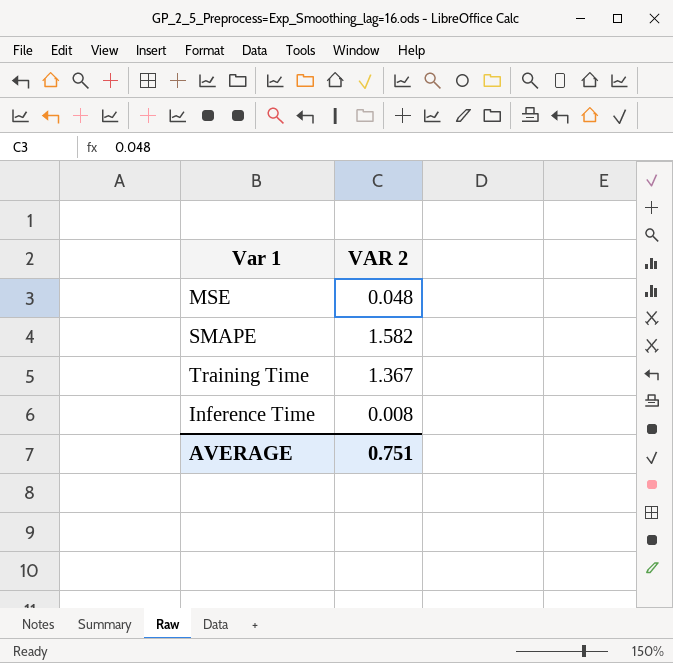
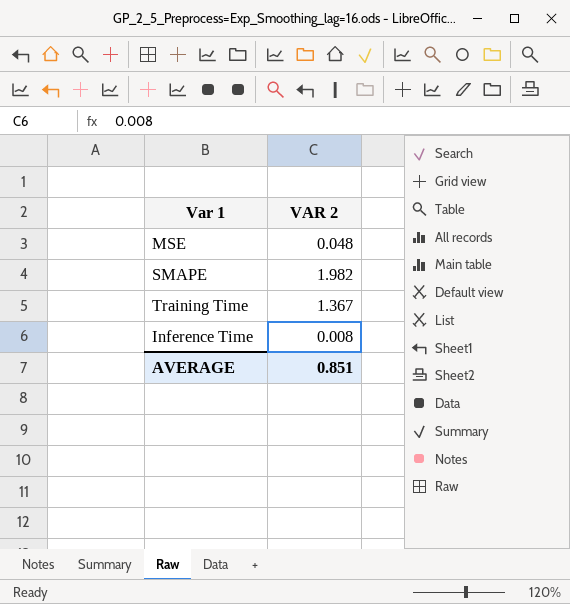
SMAPE | VAR 2: 1.582 -> 1.982
AVERAGE | VAR 2: 0.751 -> 0.851

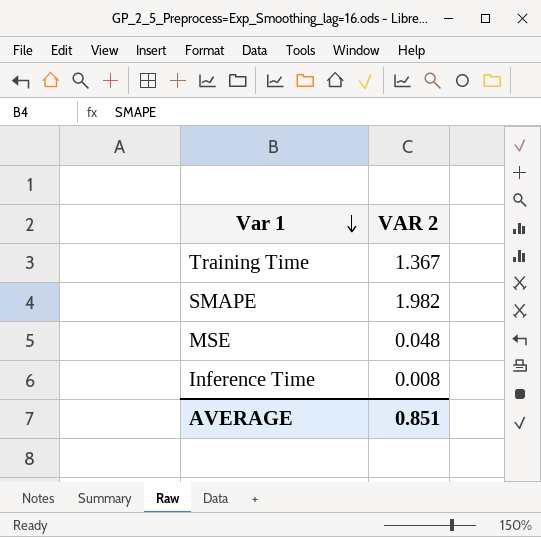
row order: none -> Var 1 descending

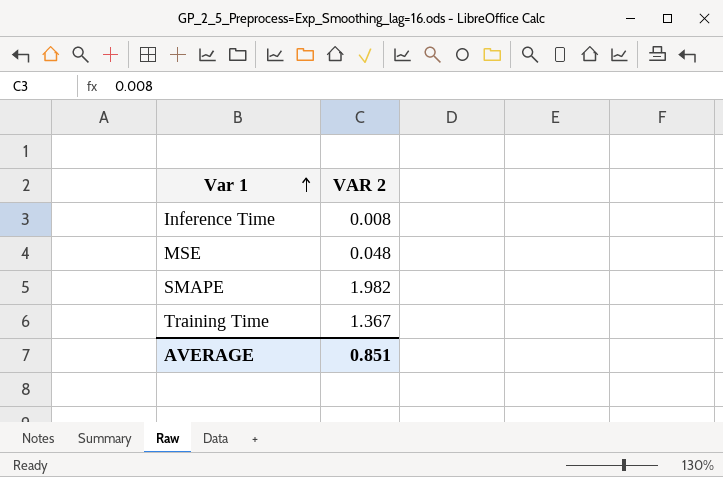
row order: Var 1 descending -> Var 1 ascending

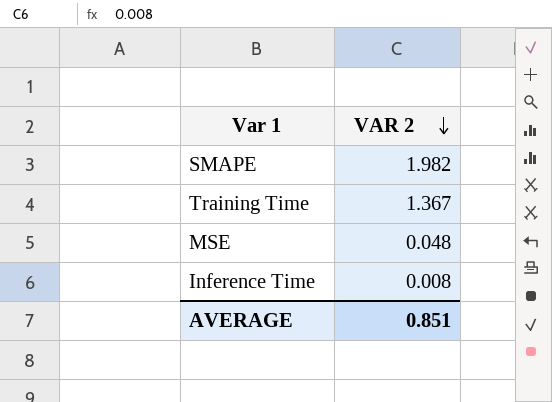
row order: Var 1 ascending -> VAR 2 descending

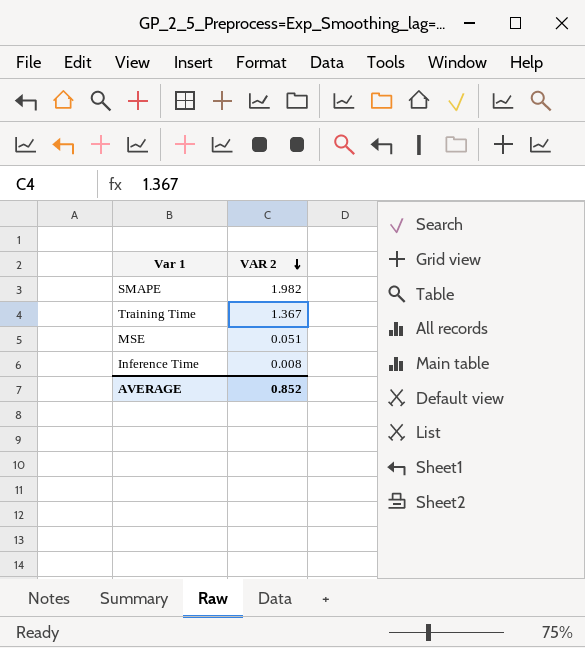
MSE | VAR 2: 0.048 -> 0.051
AVERAGE | VAR 2: 0.851 -> 0.852

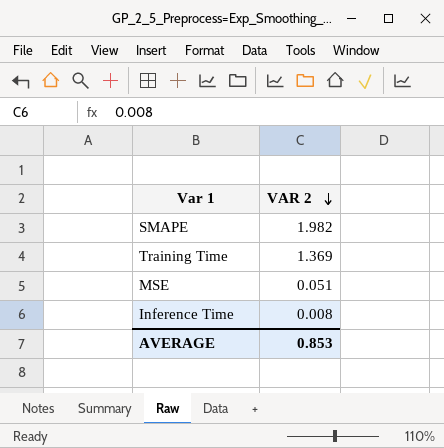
Training Time | VAR 2: 1.367 -> 1.369
AVERAGE | VAR 2: 0.852 -> 0.853

